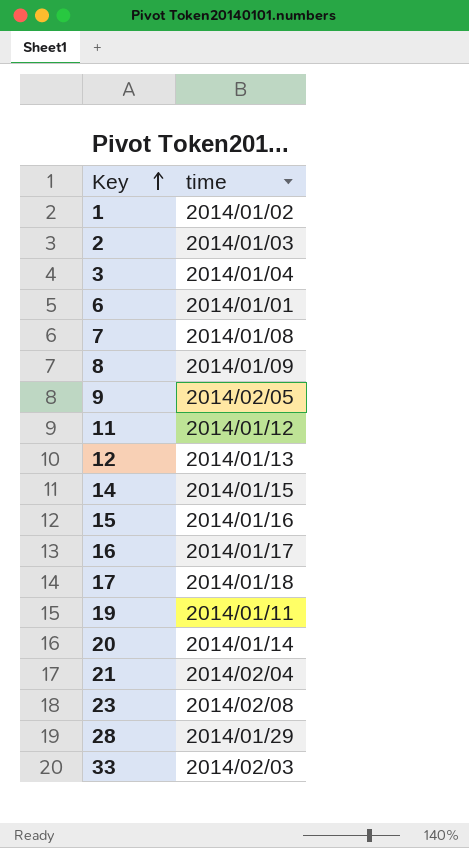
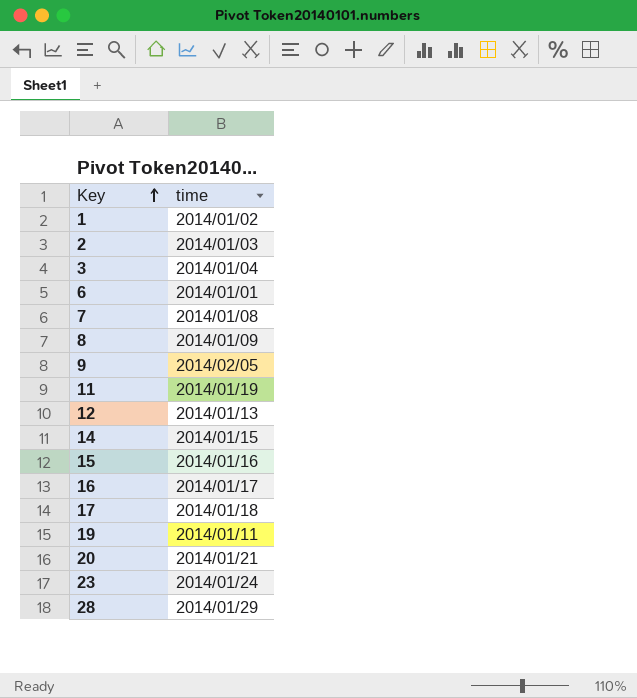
row 21: 2014/02/04 -> none
row 33: 2014/02/03 -> none
11 | time: 2014/01/12 -> 2014/01/19
20 | time: 2014/01/14 -> 2014/01/21
23 | time: 2014/02/08 -> 2014/01/24

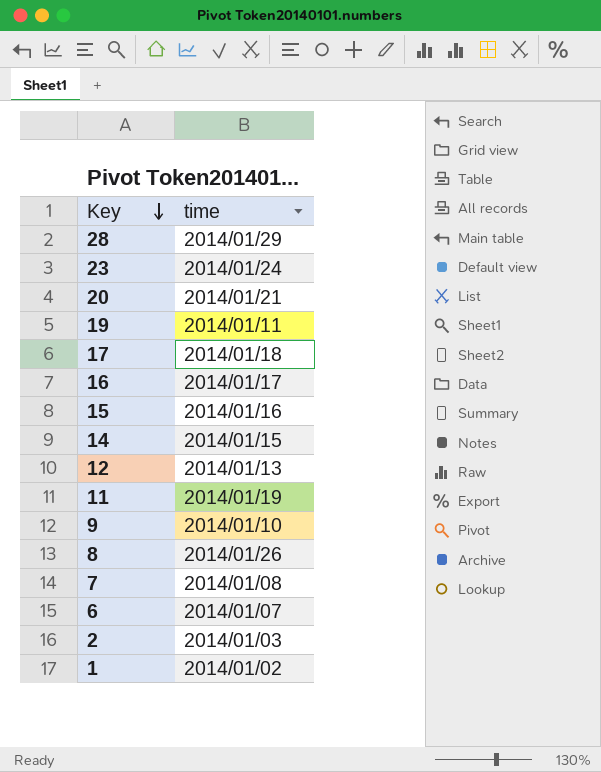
row order: Key ascending -> Key descending
row 3: 2014/01/04 -> none
9 | time: 2014/02/05 -> 2014/01/10
8 | time: 2014/01/09 -> 2014/01/26
6 | time: 2014/01/01 -> 2014/01/07

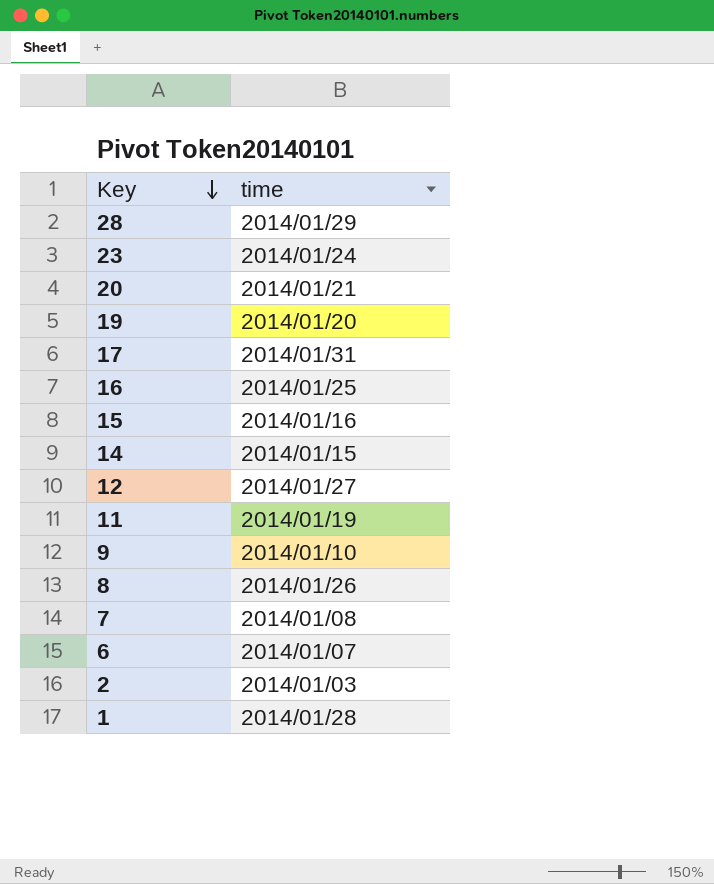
19 | time: 2014/01/11 -> 2014/01/20
17 | time: 2014/01/18 -> 2014/01/31
16 | time: 2014/01/17 -> 2014/01/25
12 | time: 2014/01/13 -> 2014/01/27
1 | time: 2014/01/02 -> 2014/01/28

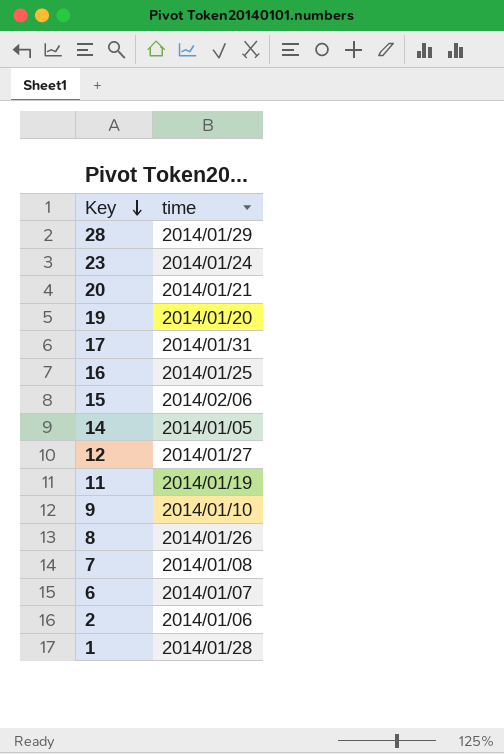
15 | time: 2014/01/16 -> 2014/02/06
14 | time: 2014/01/15 -> 2014/01/05
2 | time: 2014/01/03 -> 2014/01/06

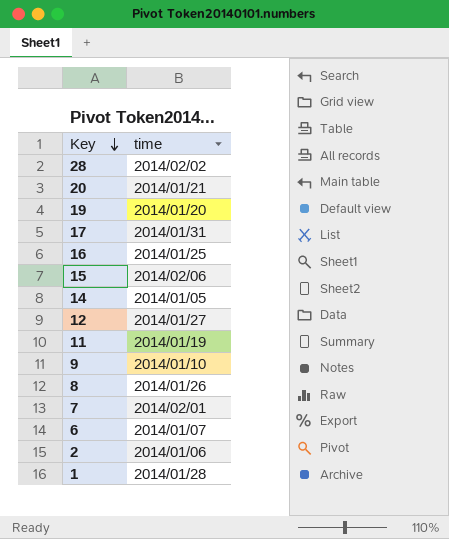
row 23: 2014/01/24 -> none
28 | time: 2014/01/29 -> 2014/02/02
7 | time: 2014/01/08 -> 2014/02/01

